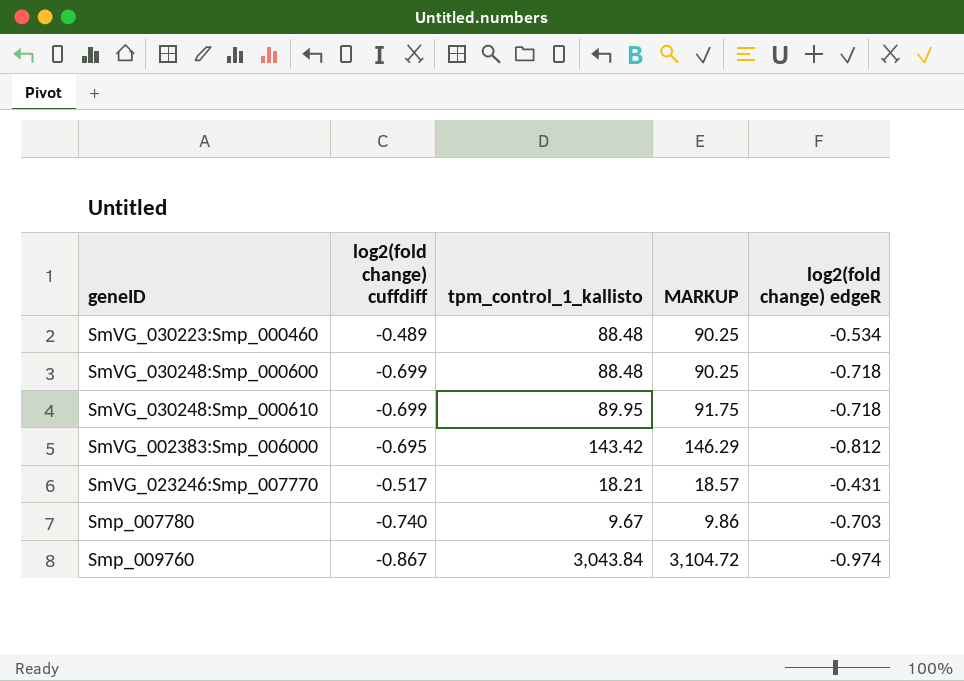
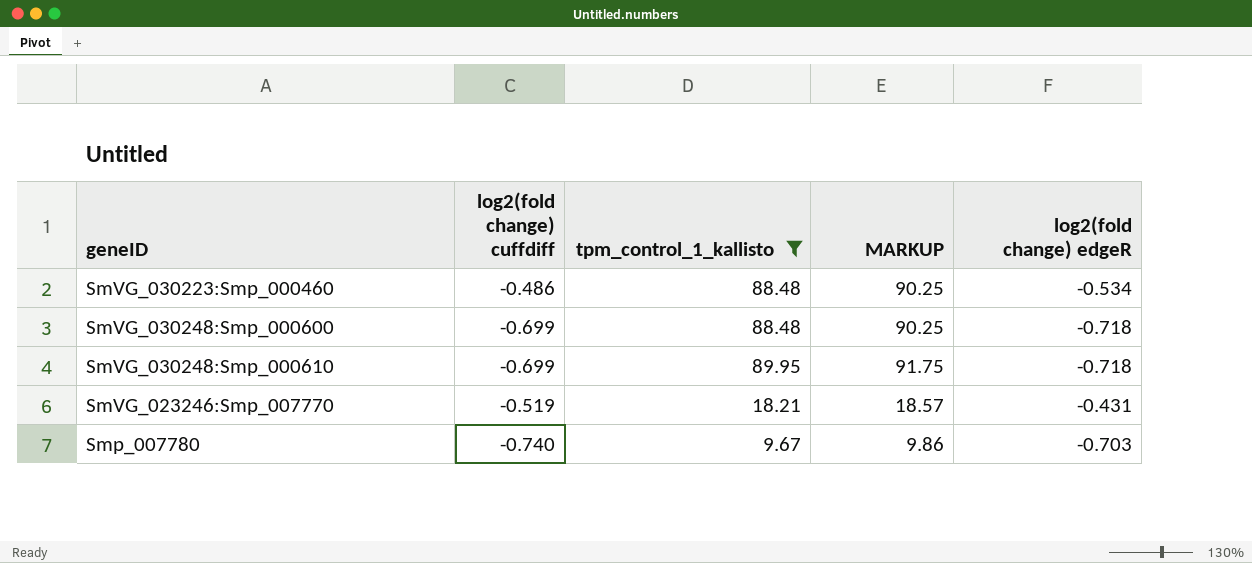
filter: none -> tpm_control_1_kallisto <= 89.95
SmVG_030223:Smp_000460 | log2(fold change) cuffdiff: -0.489 -> -0.486
SmVG_023246:Smp_007770 | log2(fold change) cuffdiff: -0.517 -> -0.519

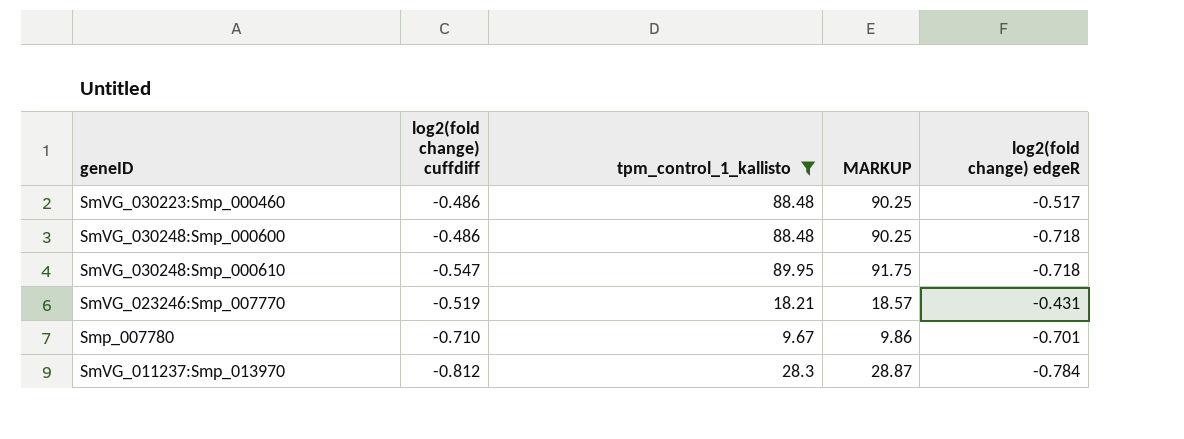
SmVG_030223:Smp_000460 | log2(fold change) edgeR: -0.534 -> -0.517
SmVG_030248:Smp_000600 | log2(fold change) cuffdiff: -0.699 -> -0.486
SmVG_030248:Smp_000610 | log2(fold change) cuffdiff: -0.699 -> -0.547
Smp_007780 | log2(fold change) cuffdiff: -0.740 -> -0.710
Smp_007780 | log2(fold change) edgeR: -0.703 -> -0.701
row SmVG_011237:Smp_013970: none -> -0.812 | 28.3 | 28.87 | -0.784

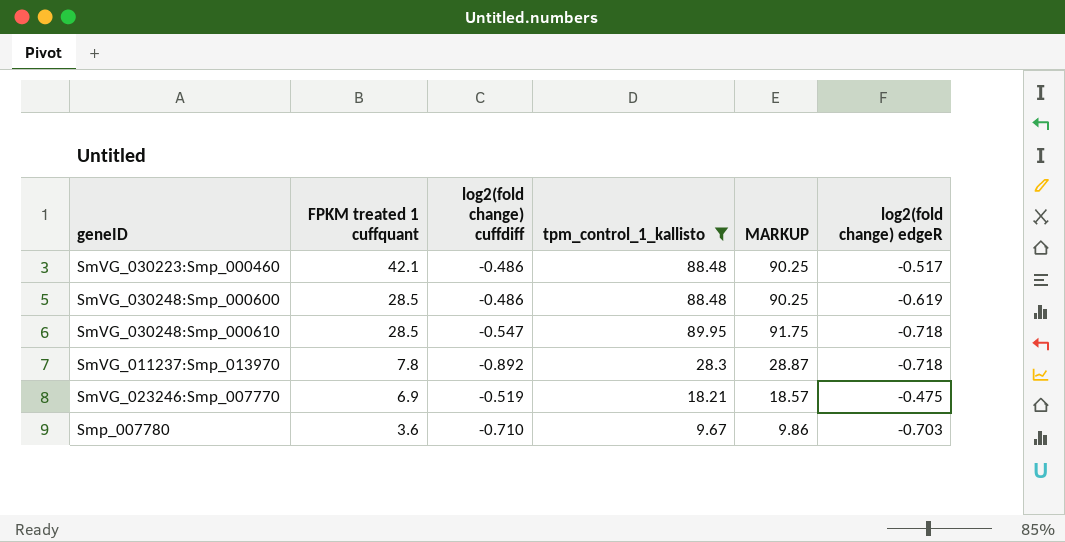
row order: none -> FPKM treated 1 cuffquant descending
column FPKM treated 1 cuffquant | position: none -> 2
SmVG_030248:Smp_000600 | log2(fold change) edgeR: -0.718 -> -0.619
SmVG_011237:Smp_013970 | log2(fold change) cuffdiff: -0.812 -> -0.892
SmVG_011237:Smp_013970 | log2(fold change) edgeR: -0.784 -> -0.718
SmVG_023246:Smp_007770 | log2(fold change) edgeR: -0.431 -> -0.475
Smp_007780 | log2(fold change) edgeR: -0.701 -> -0.703

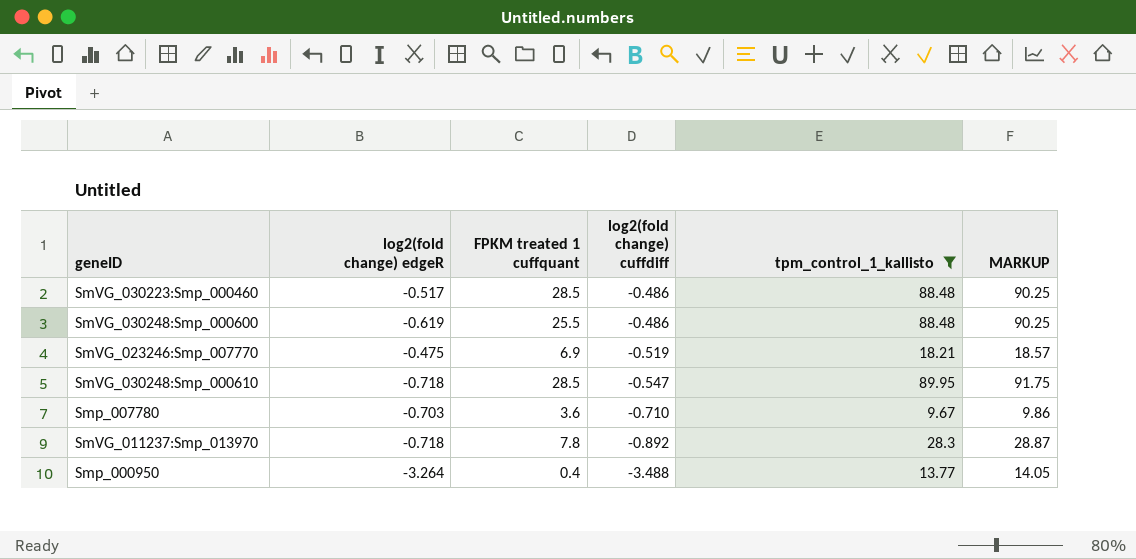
row order: FPKM treated 1 cuffquant descending -> log2(fold change) cuffdiff descending
column log2(fold change) edgeR | position: 6 -> 2
SmVG_030223:Smp_000460 | FPKM treated 1 cuffquant: 42.1 -> 28.5
SmVG_030248:Smp_000600 | FPKM treated 1 cuffquant: 28.5 -> 25.5
row Smp_000950: none -> -3.264 | 0.4 | -3.488 | 13.77 | 14.05

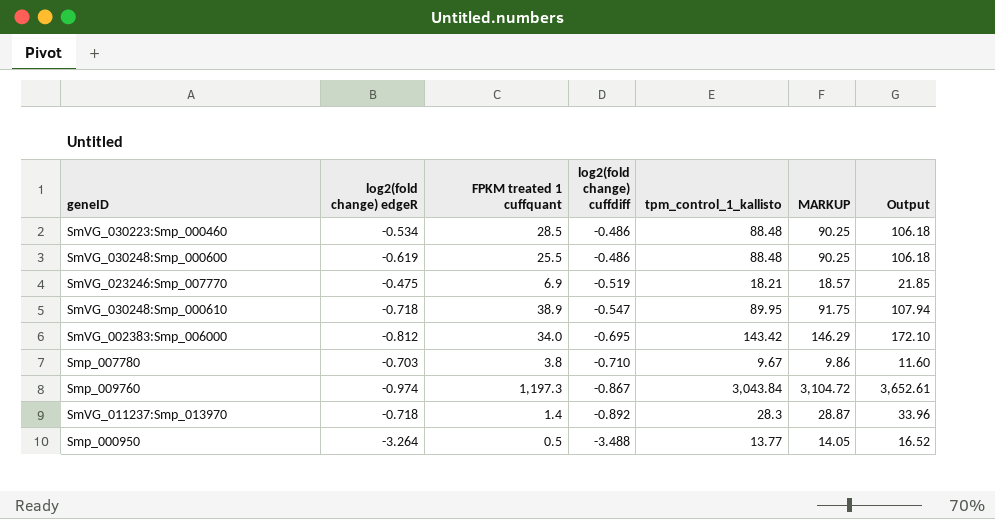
filter: tpm_control_1_kallisto <= 89.95 -> none
column Output | formula: none -> [tpm_control_1_kallisto] * 1.2
SmVG_030223:Smp_000460 | log2(fold change) edgeR: -0.517 -> -0.534
SmVG_030248:Smp_000610 | FPKM treated 1 cuffquant: 28.5 -> 38.9
Smp_007780 | FPKM treated 1 cuffquant: 3.6 -> 3.8
SmVG_011237:Smp_013970 | FPKM treated 1 cuffquant: 7.8 -> 1.4
Smp_000950 | FPKM treated 1 cuffquant: 0.4 -> 0.5

